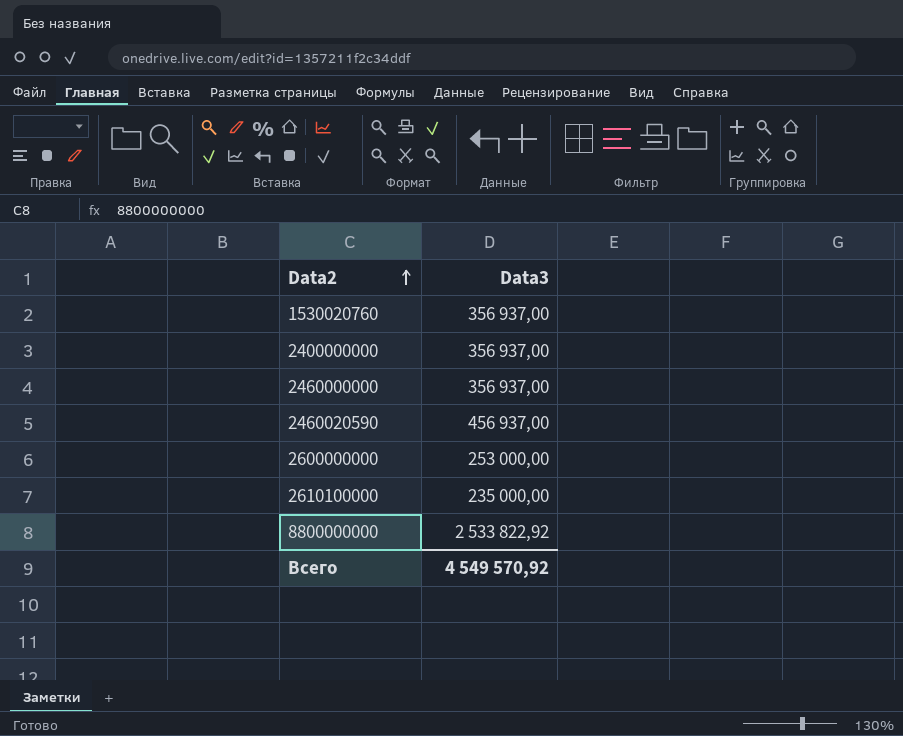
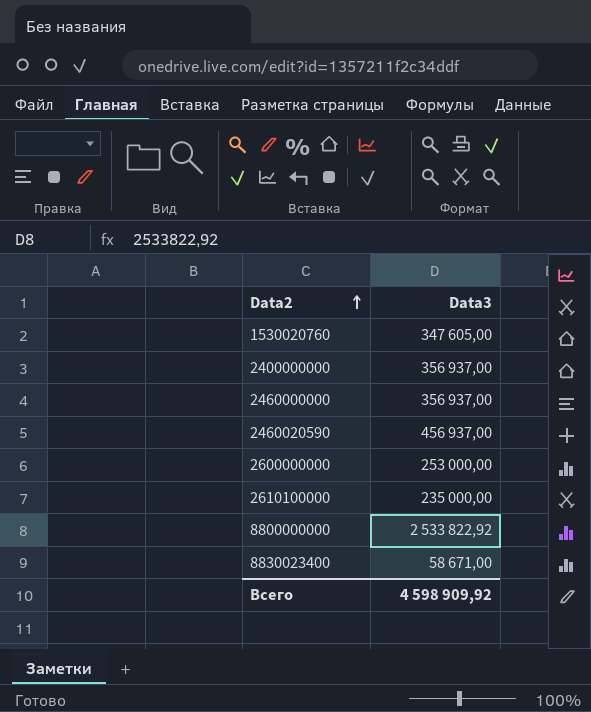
1530020760 | Data3: 356 937,00 -> 347 605,00
row 8830023400: none -> 58 671,00
Всего | Data3: 4 549 570,92 -> 4 598 909,92

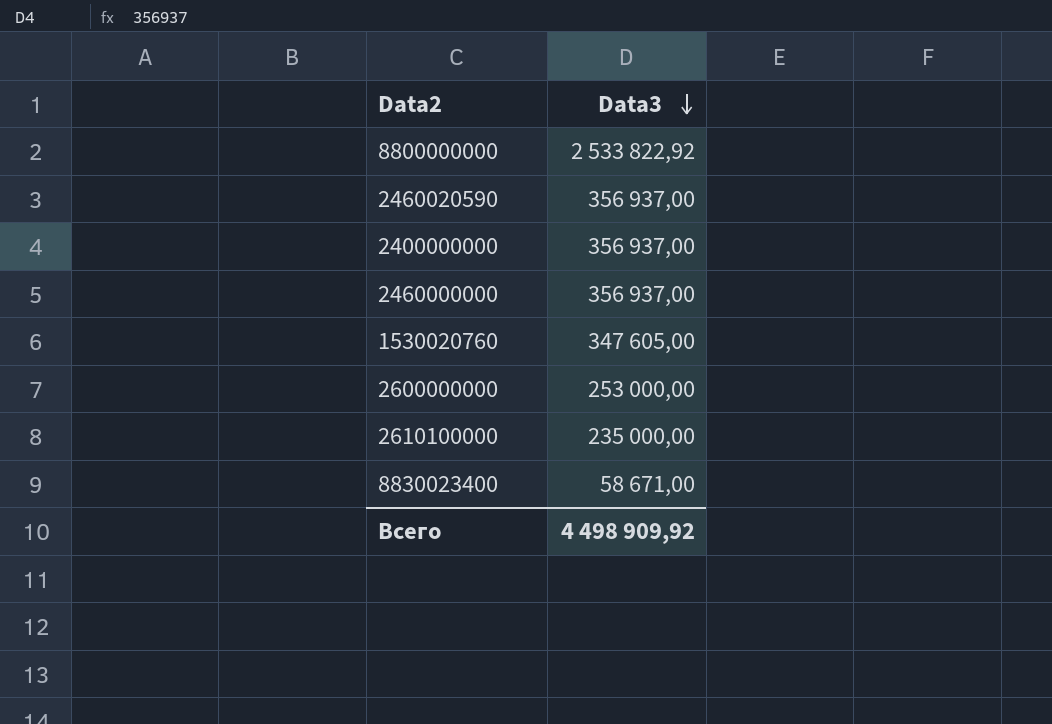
row order: Data2 ascending -> Data3 descending
2460020590 | Data3: 456 937,00 -> 356 937,00
Всего | Data3: 4 598 909,92 -> 4 498 909,92

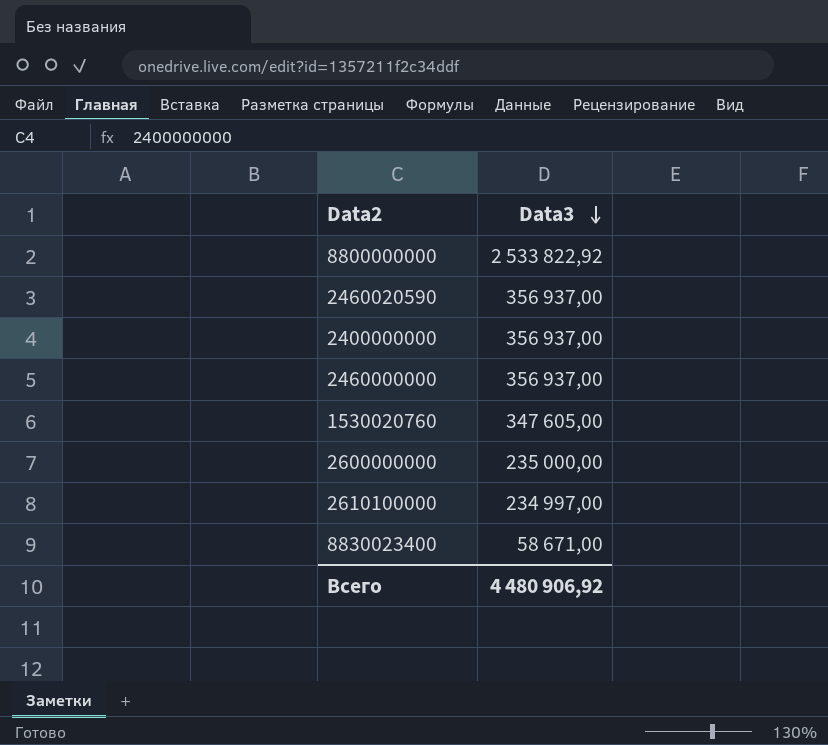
2600000000 | Data3: 253 000,00 -> 235 000,00
2610100000 | Data3: 235 000,00 -> 234 997,00
Всего | Data3: 4 498 909,92 -> 4 480 906,92

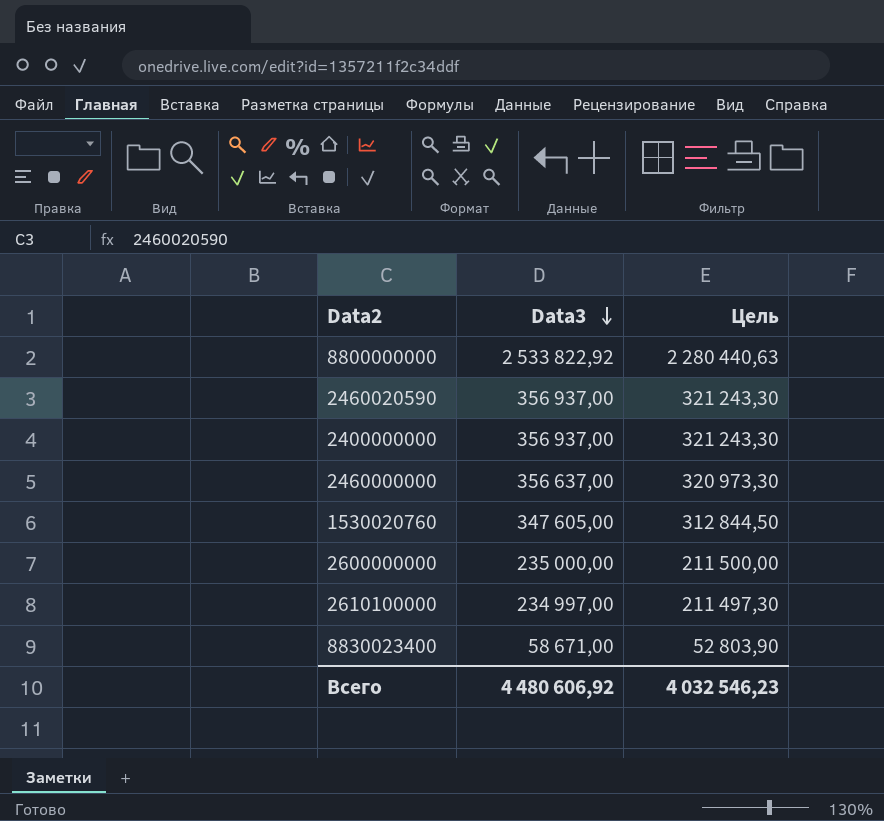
column Цель | formula: none -> [Data3] * 0,9
2460000000 | Data3: 356 937,00 -> 356 637,00
Всего | Data3: 4 480 906,92 -> 4 480 606,92

